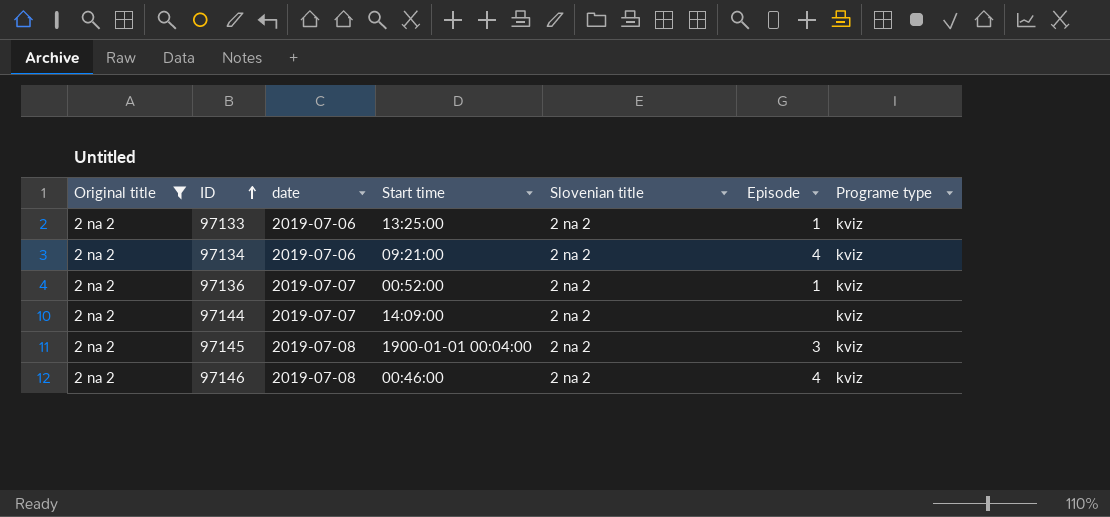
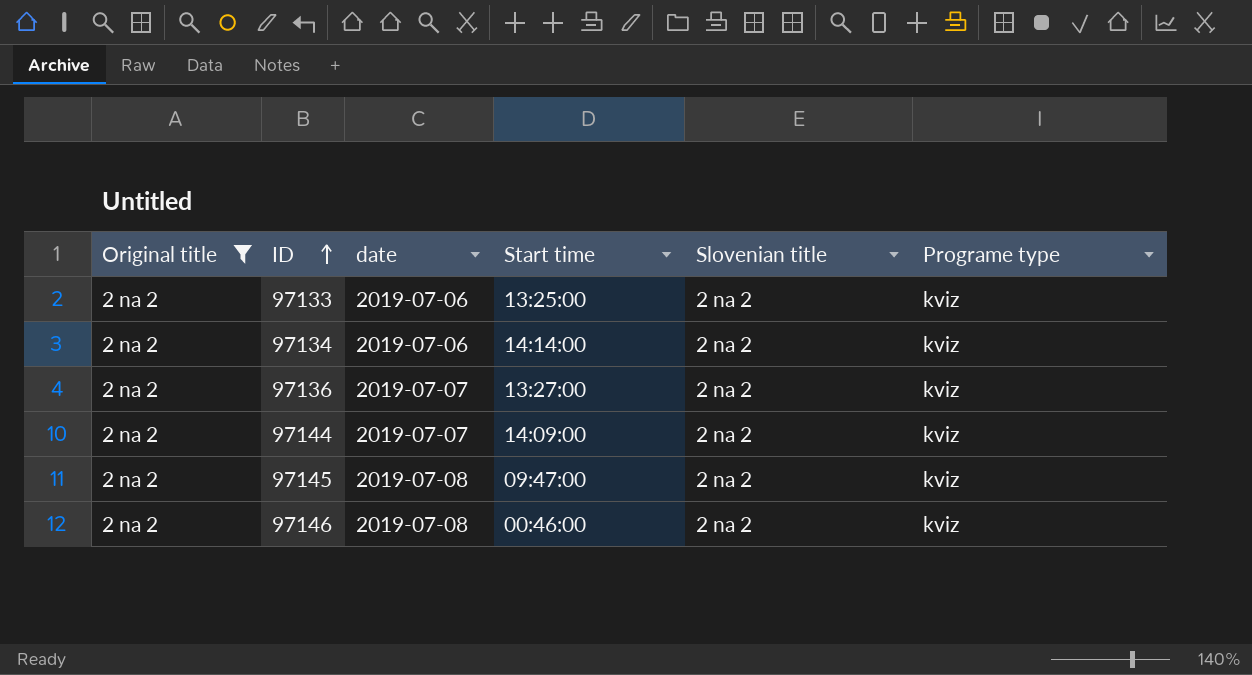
column Episode | position: 6 -> none
97134 | Start time: 09:21:00 -> 14:14:00
97136 | Start time: 00:52:00 -> 13:27:00
97145 | Start time: 1900-01-01 00:04:00 -> 09:47:00

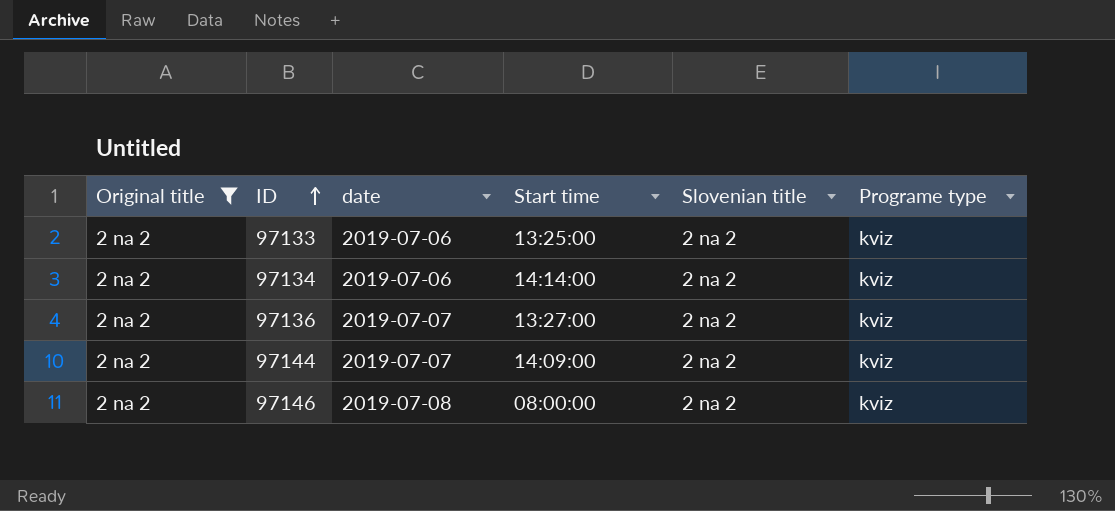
row 97145: 2 na 2 | 2019-07-08 | 09:47:00 | 2 na 2 | kviz -> none
97146 | Start time: 00:46:00 -> 08:00:00

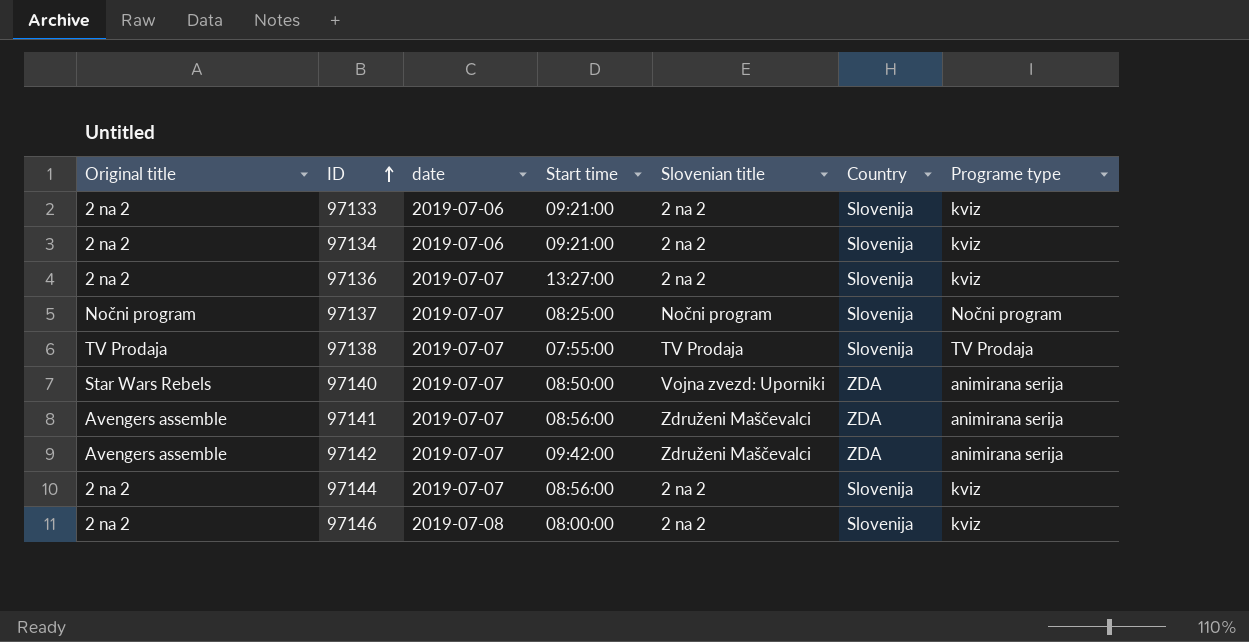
filter: Original title = 2 na 2 -> none
column Country | position: none -> 6
97133 | Start time: 13:25:00 -> 09:21:00
97134 | Start time: 14:14:00 -> 09:21:00
97144 | Start time: 14:09:00 -> 08:56:00

